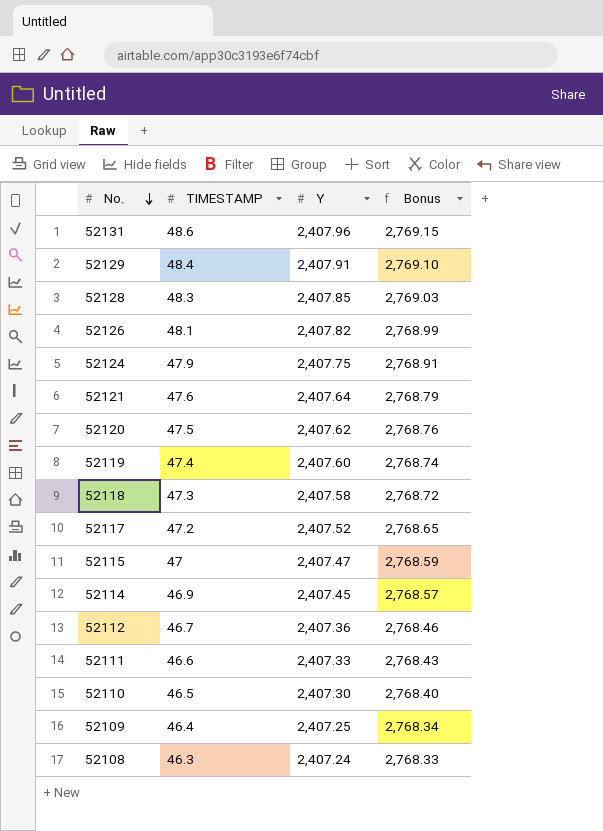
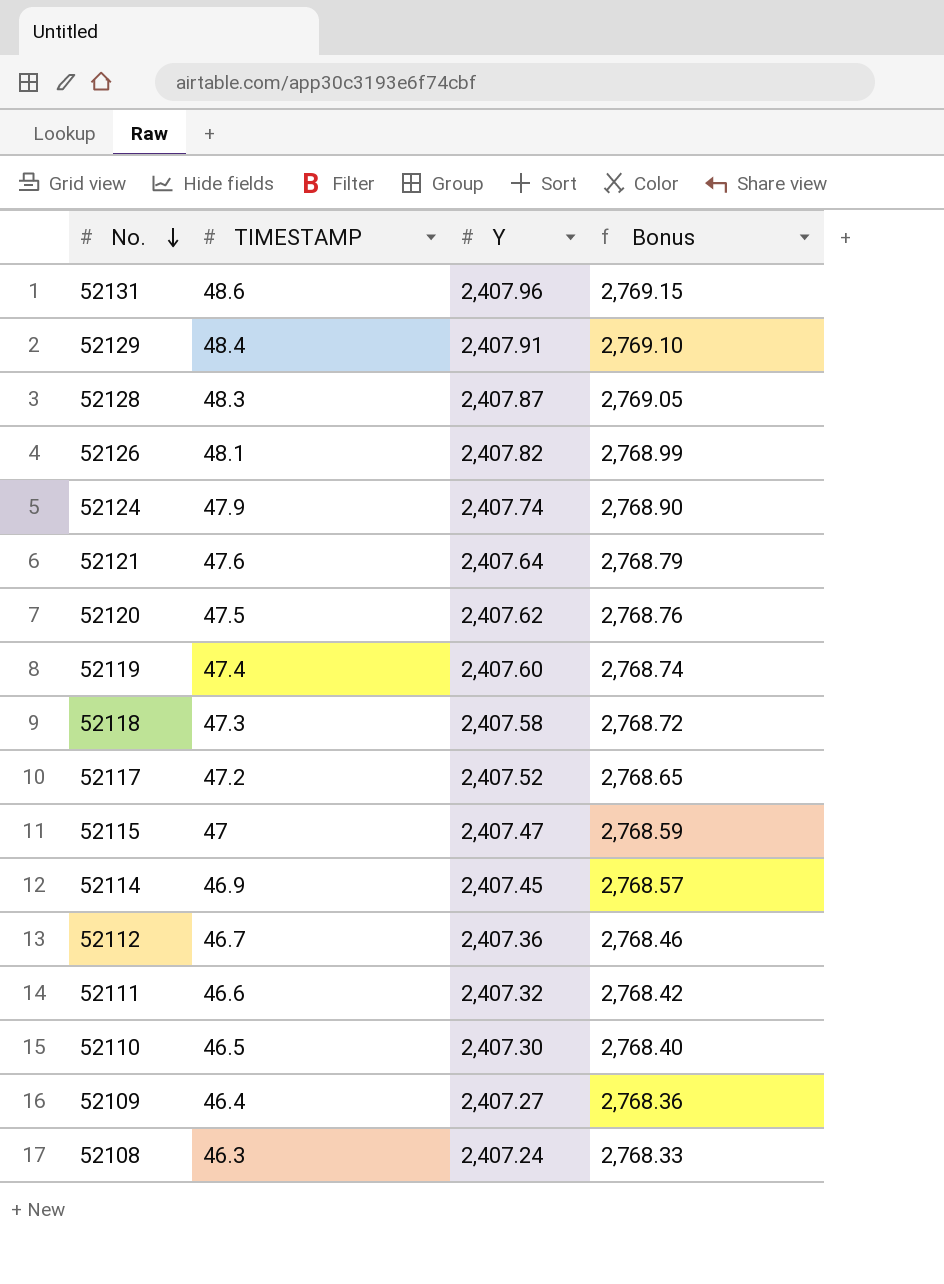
52128 | Y: 2,407.85 -> 2,407.87
52128 | Bonus: 2,769.03 -> 2,769.05
52124 | Y: 2,407.75 -> 2,407.74
52124 | Bonus: 2,768.91 -> 2,768.90
52111 | Y: 2,407.33 -> 2,407.32
52111 | Bonus: 2,768.43 -> 2,768.42
52109 | Y: 2,407.25 -> 2,407.27
52109 | Bonus: 2,768.34 -> 2,768.36

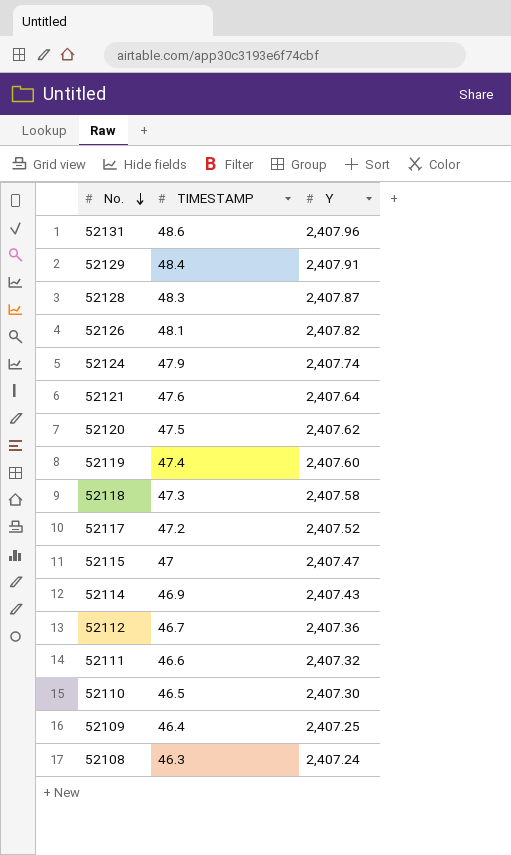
column Bonus | formula: [Y] * 1.15 -> none
52114 | Y: 2,407.45 -> 2,407.43
52109 | Y: 2,407.27 -> 2,407.25

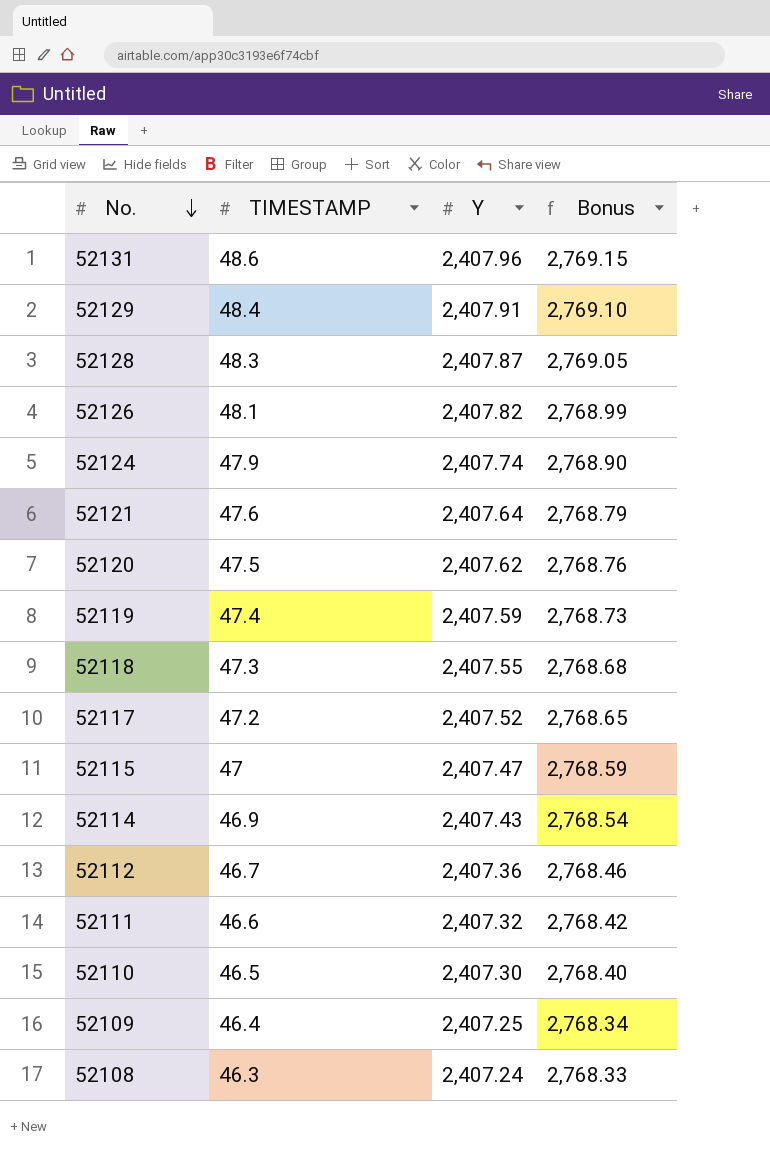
column Bonus | formula: none -> [Y] * 1.15
52119 | Y: 2,407.60 -> 2,407.59
52118 | Y: 2,407.58 -> 2,407.55

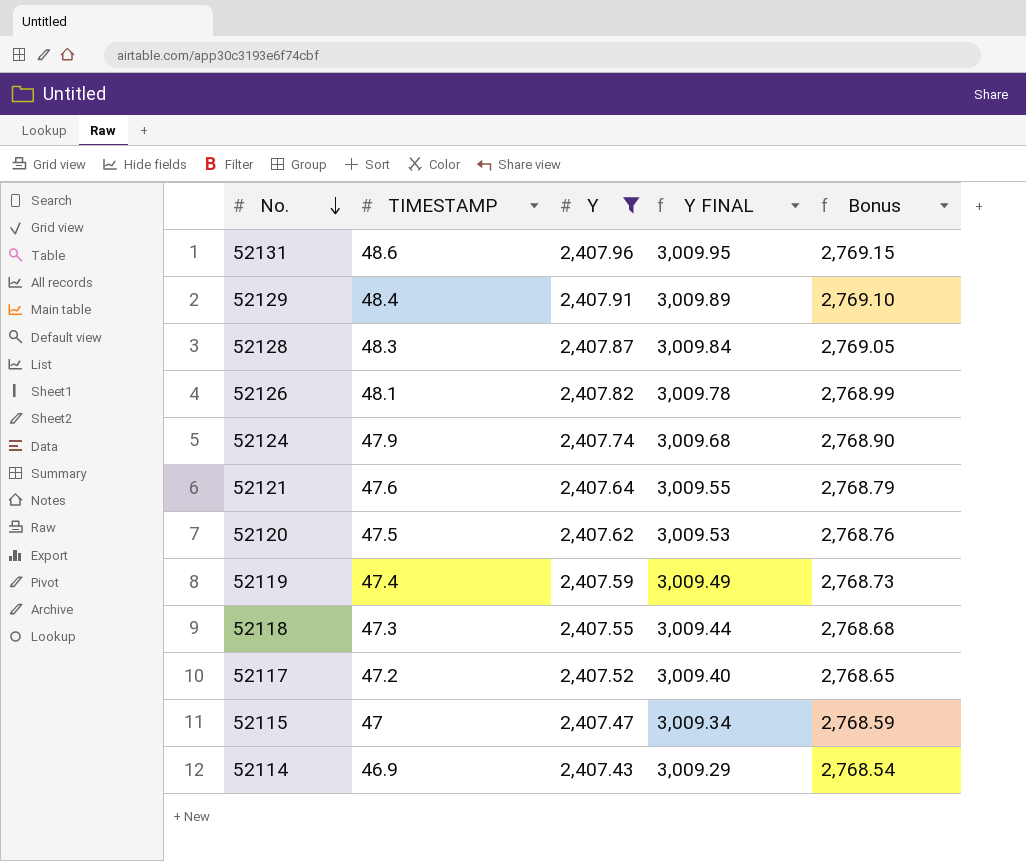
filter: none -> Y >= 2,407.43
column Y FINAL | formula: none -> [Y] * 1.25

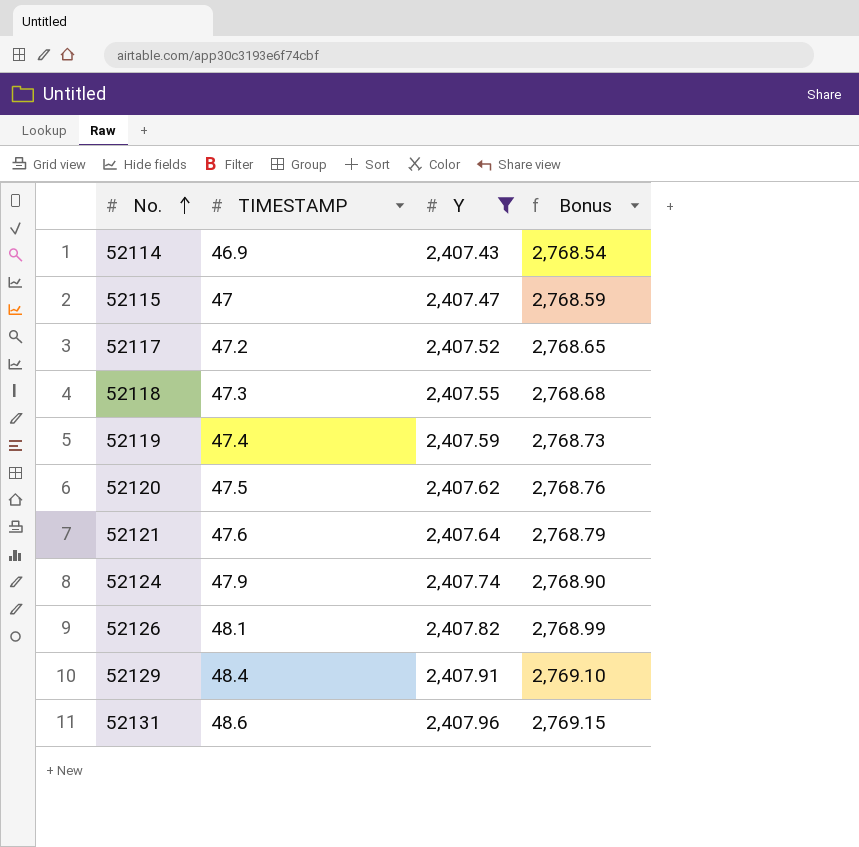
row order: No. descending -> No. ascending
column Y FINAL | formula: [Y] * 1.25 -> none
row 52128: 48.3 | 2,407.87 | 3,009.84 | 2,769.05 -> none

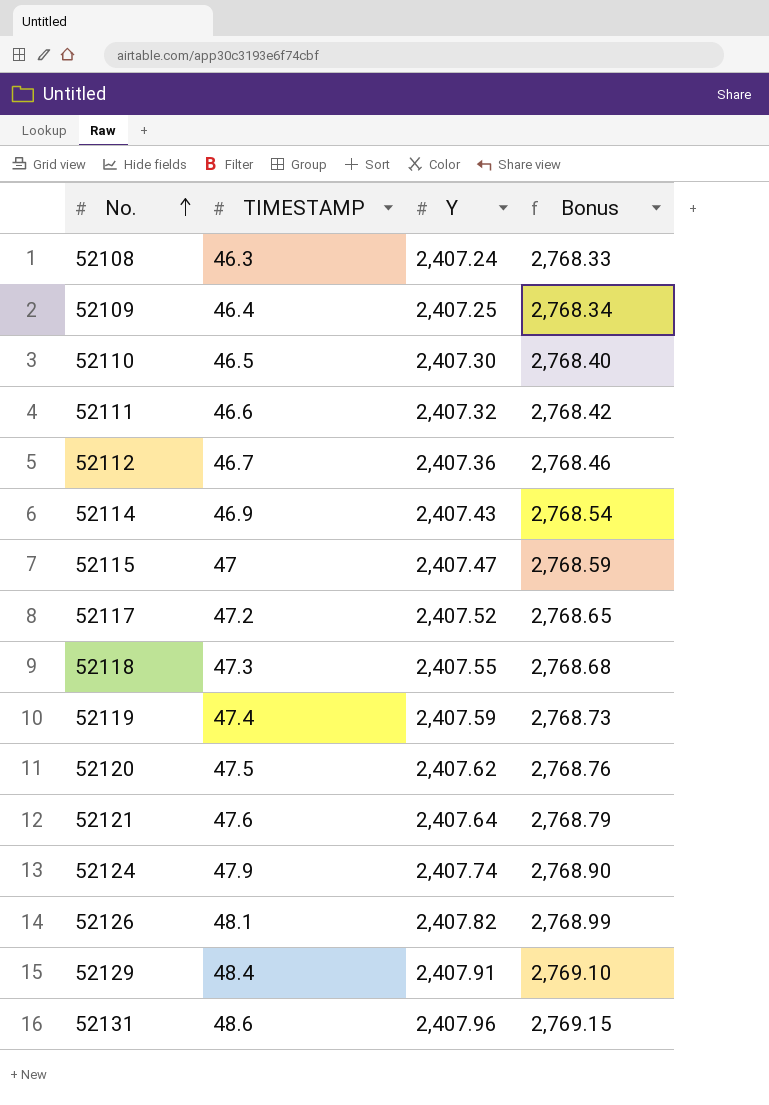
filter: Y >= 2,407.43 -> none

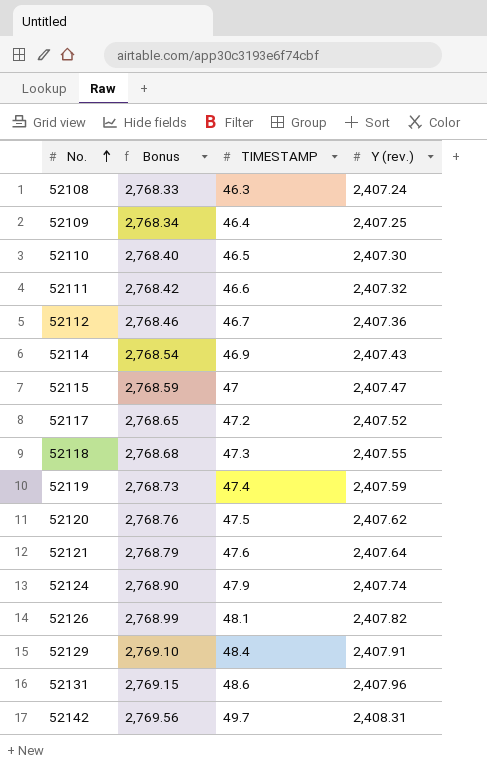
column Bonus | position: 4 -> 2
column name: Y -> Y (rev.)
row 52142: none -> 2,769.56 | 49.7 | 2,408.31

